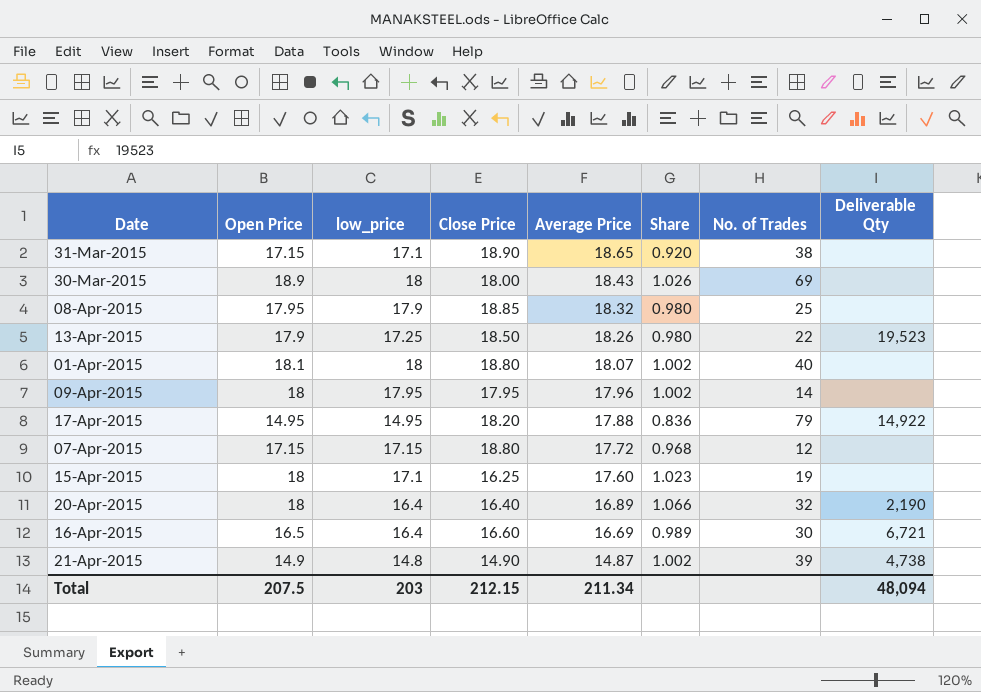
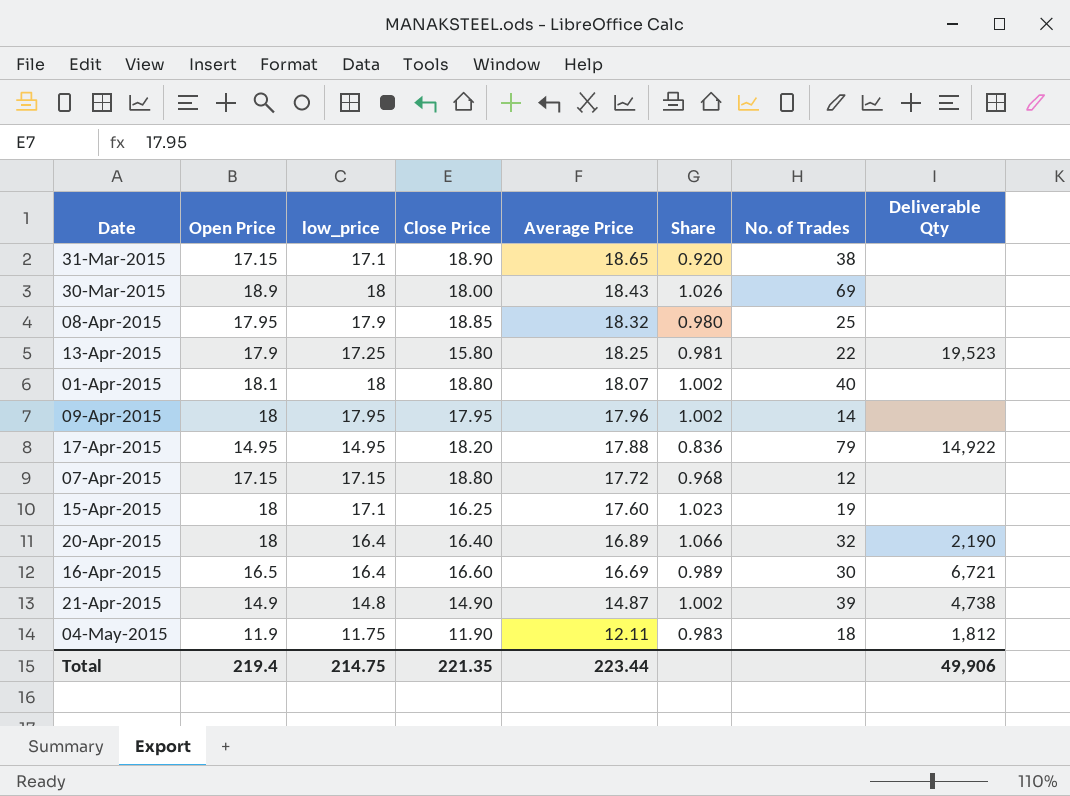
13-Apr-2015 | Close Price: 18.50 -> 15.80
13-Apr-2015 | Average Price: 18.26 -> 18.25
13-Apr-2015 | Share: 0.980 -> 0.981
row 04-May-2015: none -> 11.9 | 11.75 | 11.90 | 12.11 | 0.983 | 18 | 1,812
Total | Open Price: 207.5 -> 219.4
Total | low_price: 203 -> 214.75
Total | Close Price: 212.15 -> 221.35
Total | Average Price: 211.34 -> 223.44
Total | Deliverable Qty: 48,094 -> 49,906

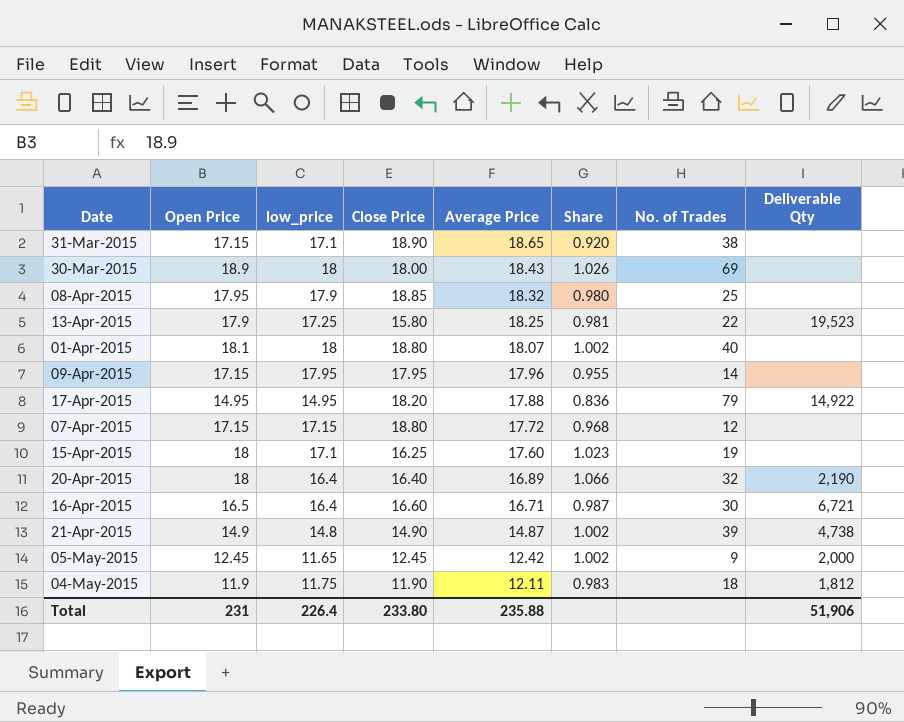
09-Apr-2015 | Open Price: 18 -> 17.15
09-Apr-2015 | Share: 1.002 -> 0.955
16-Apr-2015 | Average Price: 16.69 -> 16.71
16-Apr-2015 | Share: 0.989 -> 0.987
row 05-May-2015: none -> 12.45 | 11.65 | 12.45 | 12.42 | 1.002 | 9 | 2,000
Total | Open Price: 219.4 -> 231
Total | low_price: 214.75 -> 226.4
Total | Close Price: 221.35 -> 233.80
Total | Average Price: 223.44 -> 235.88
Total | Deliverable Qty: 49,906 -> 51,906

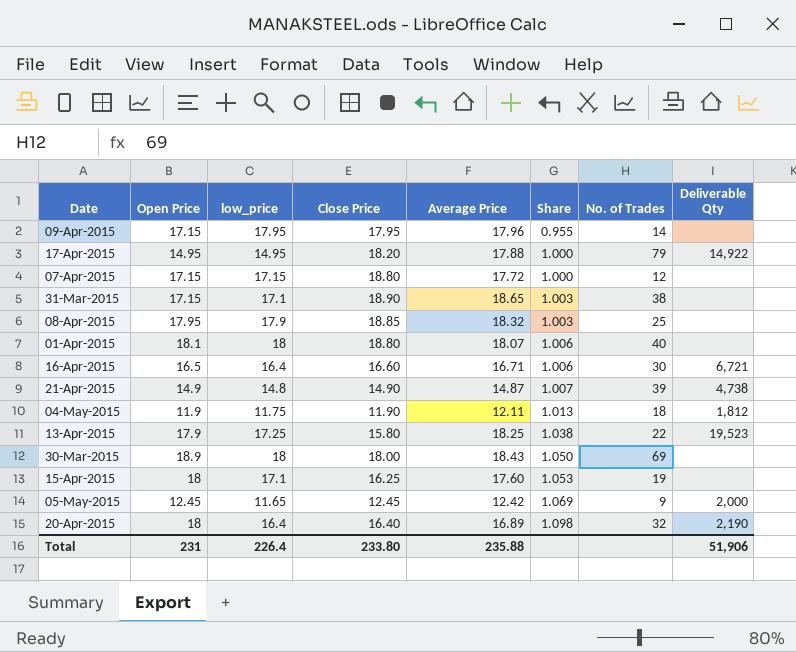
row order: Average Price descending -> Share ascending
column Share | formula: [Open Price] / [Average Price] -> [Open Price] / [low_price]

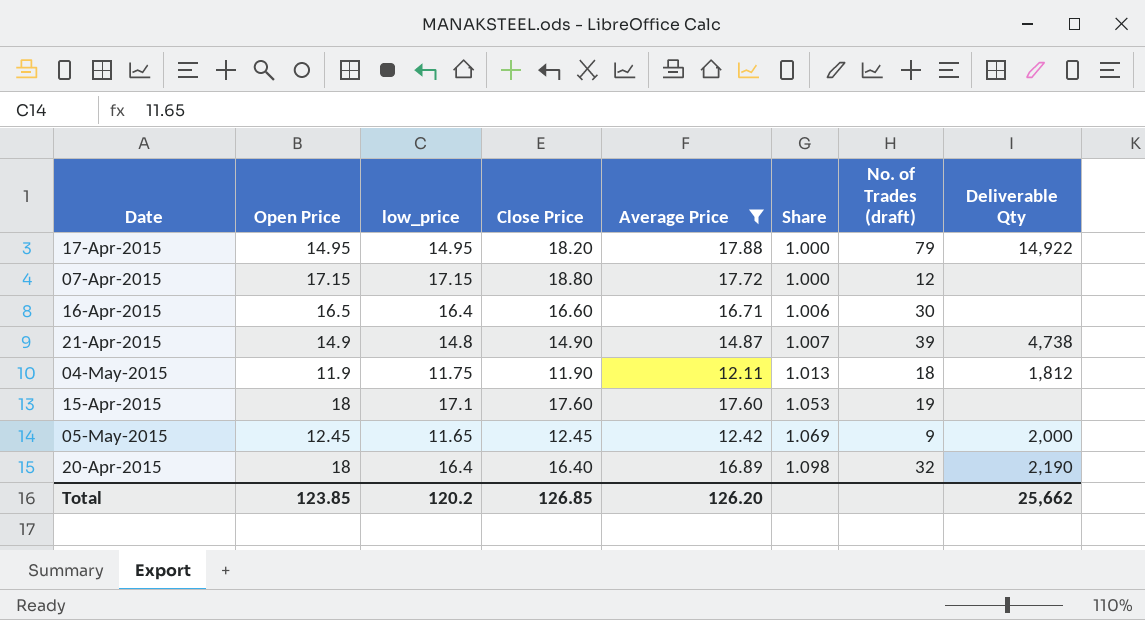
filter: none -> Average Price <= 17.88
column name: No. of Trades -> No. of Trades (draft)
16-Apr-2015 | Deliverable Qty: 6,721 -> none
15-Apr-2015 | Close Price: 16.25 -> 17.60
Total | Open Price: 231 -> 123.85
Total | low_price: 226.4 -> 120.2
Total | Close Price: 233.80 -> 126.85
Total | Average Price: 235.88 -> 126.20
Total | Deliverable Qty: 51,906 -> 25,662

